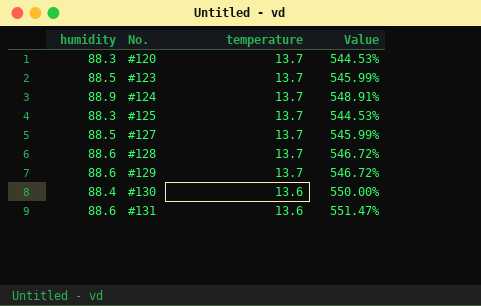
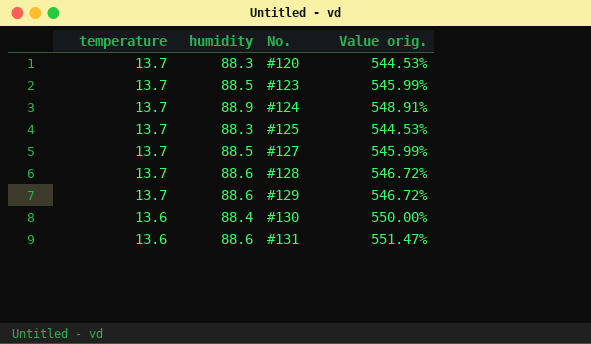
column temperature | position: 3 -> 1
column name: Value -> Value orig.

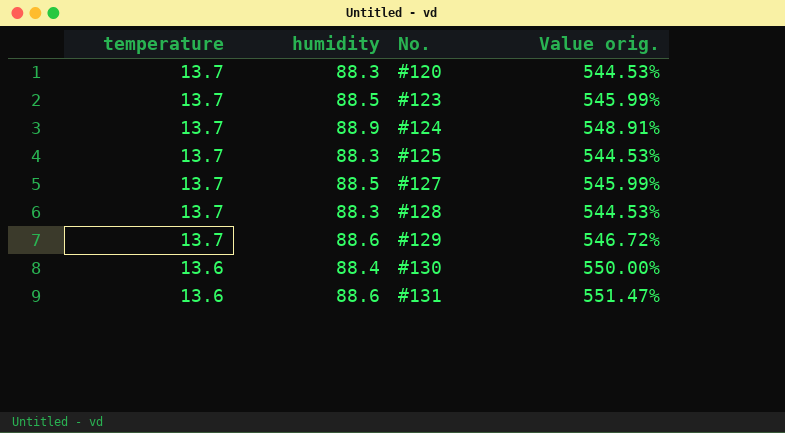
#128 | humidity: 88.6 -> 88.3
#128 | Value orig.: 546.72% -> 544.53%

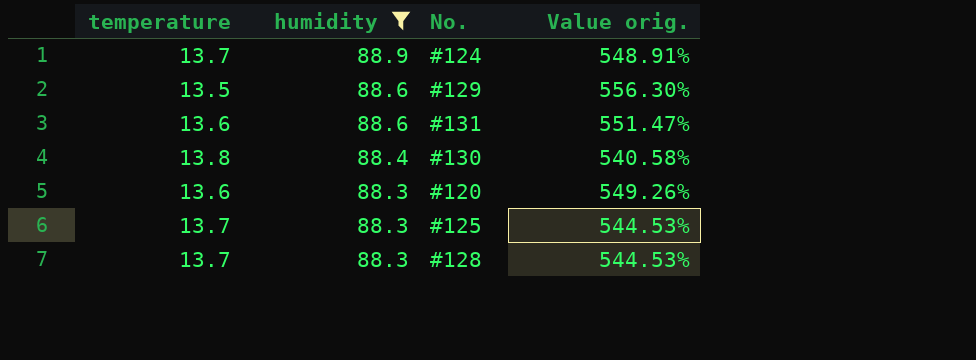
filter: none -> humidity != 88.5
row order: temperature descending -> humidity descending
#129 | temperature: 13.7 -> 13.5
#129 | Value orig.: 546.72% -> 556.30%
#130 | temperature: 13.6 -> 13.8
#130 | Value orig.: 550.00% -> 540.58%
#120 | temperature: 13.7 -> 13.6
#120 | Value orig.: 544.53% -> 549.26%

